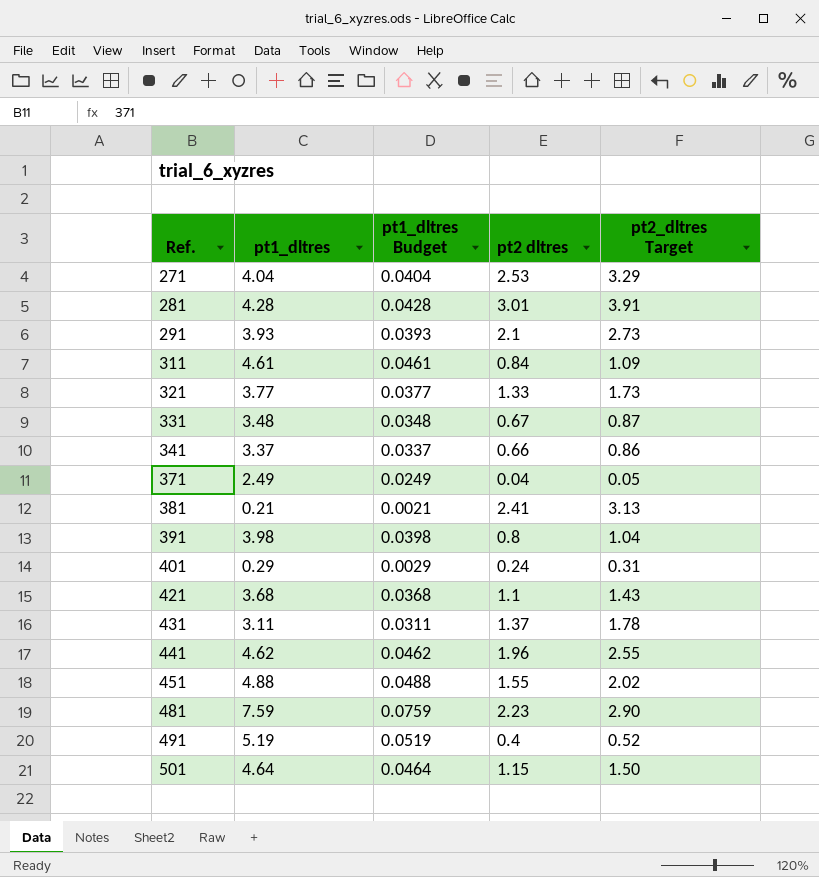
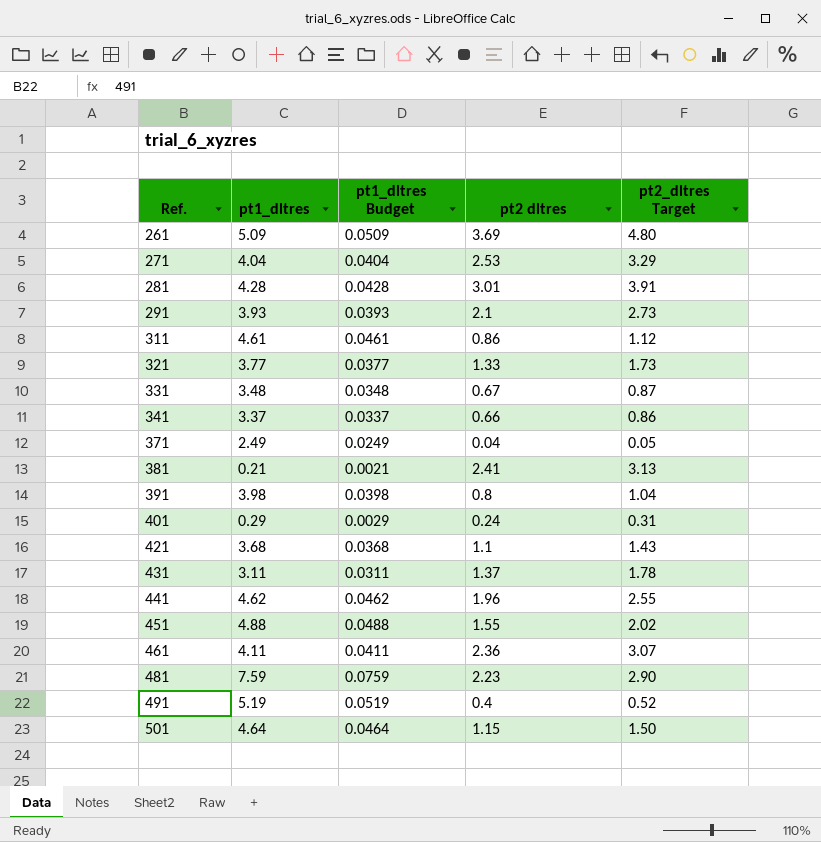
row 261: none -> 5.09 | 0.0509 | 3.69 | 4.80
311 | pt2 dltres: 0.84 -> 0.86
311 | pt2_dltres Target: 1.09 -> 1.12
row 461: none -> 4.11 | 0.0411 | 2.36 | 3.07

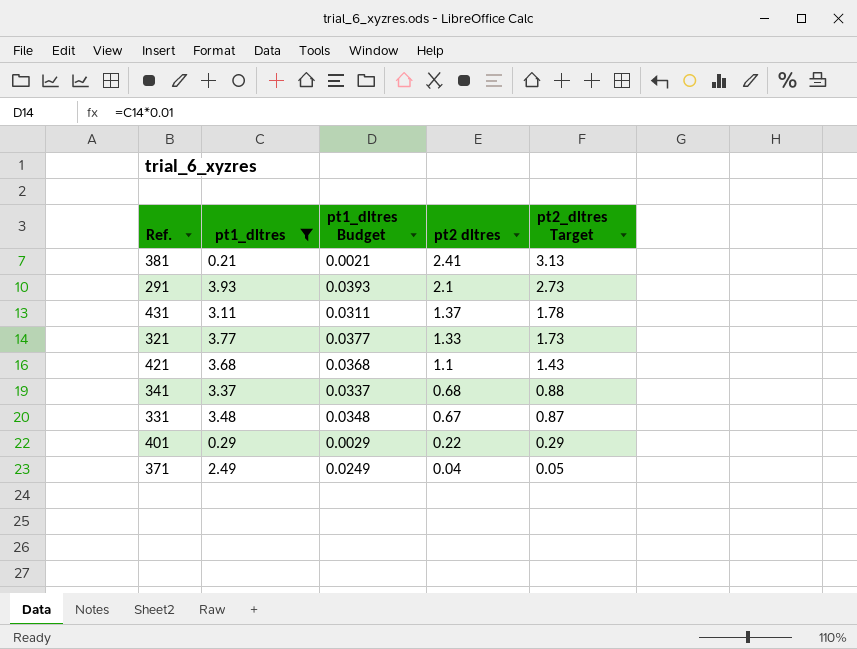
filter: none -> pt1_dltres <= 3.93
row order: Ref. ascending -> pt2 dltres descending
341 | pt2 dltres: 0.66 -> 0.68
341 | pt2_dltres Target: 0.86 -> 0.88
401 | pt2 dltres: 0.24 -> 0.22
401 | pt2_dltres Target: 0.31 -> 0.29

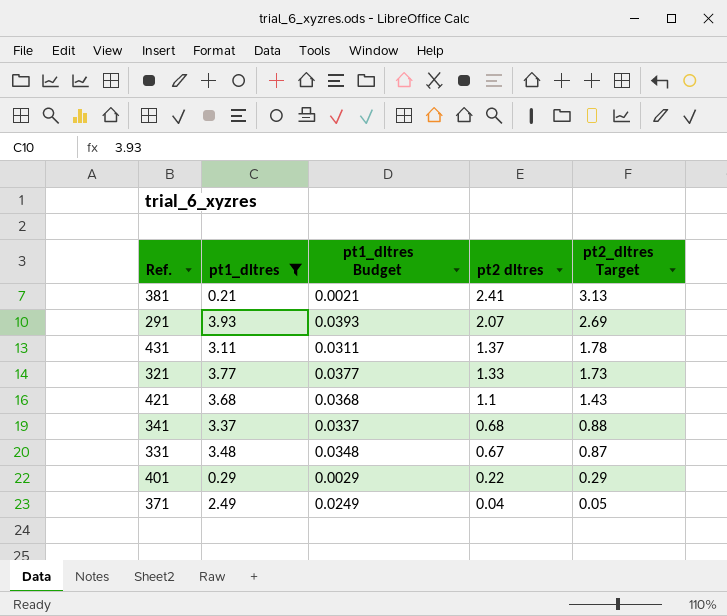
291 | pt2 dltres: 2.1 -> 2.07
291 | pt2_dltres Target: 2.73 -> 2.69

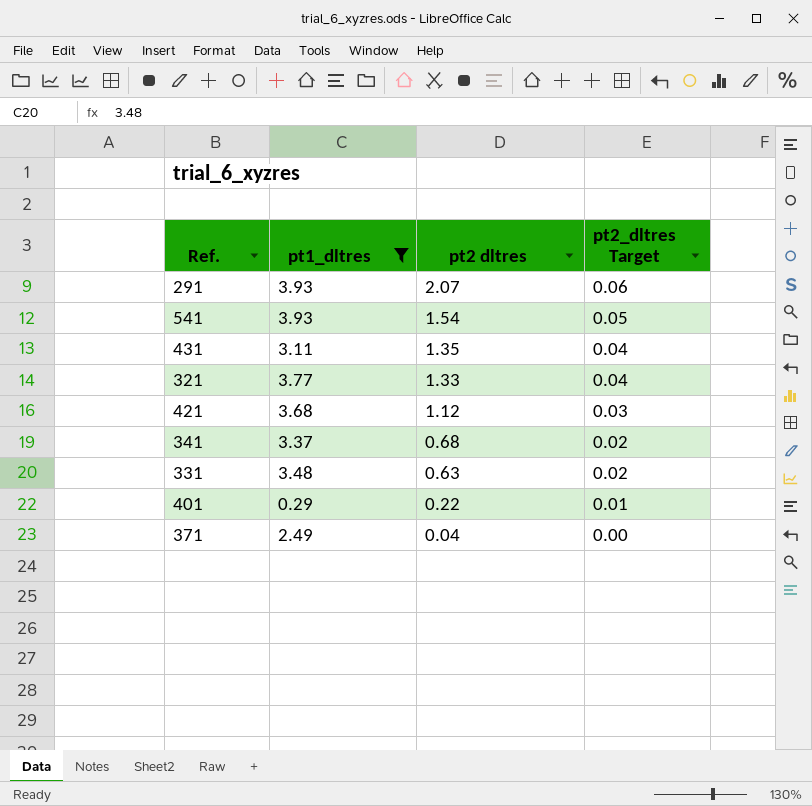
column pt1_dltres Budget | formula: [pt1_dltres] * 0.01 -> none
column pt2_dltres Target | formula: [pt2 dltres] * 1.3 -> [pt2 dltres] * 0.03
row 381: 0.21 | 0.0021 | 2.41 | 3.13 -> none
row 541: none -> 3.93 | 1.54 | 0.05
431 | pt2 dltres: 1.37 -> 1.35
421 | pt2 dltres: 1.1 -> 1.12
331 | pt2 dltres: 0.67 -> 0.63

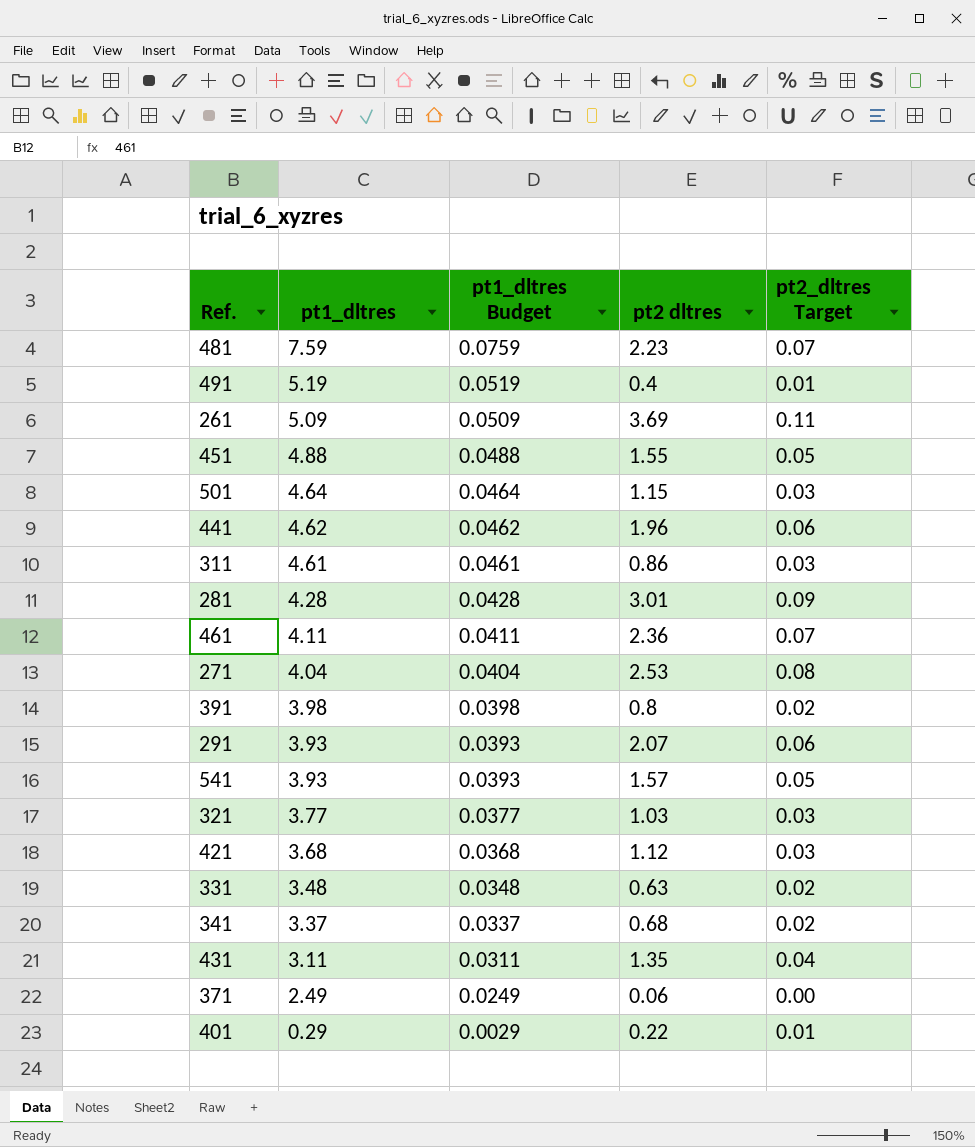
filter: pt1_dltres <= 3.93 -> none
row order: pt2 dltres descending -> pt1_dltres descending
column pt1_dltres Budget | formula: none -> [pt1_dltres] * 0.01
541 | pt2 dltres: 1.54 -> 1.57
321 | pt2 dltres: 1.33 -> 1.03
321 | pt2_dltres Target: 0.04 -> 0.03
371 | pt2 dltres: 0.04 -> 0.06

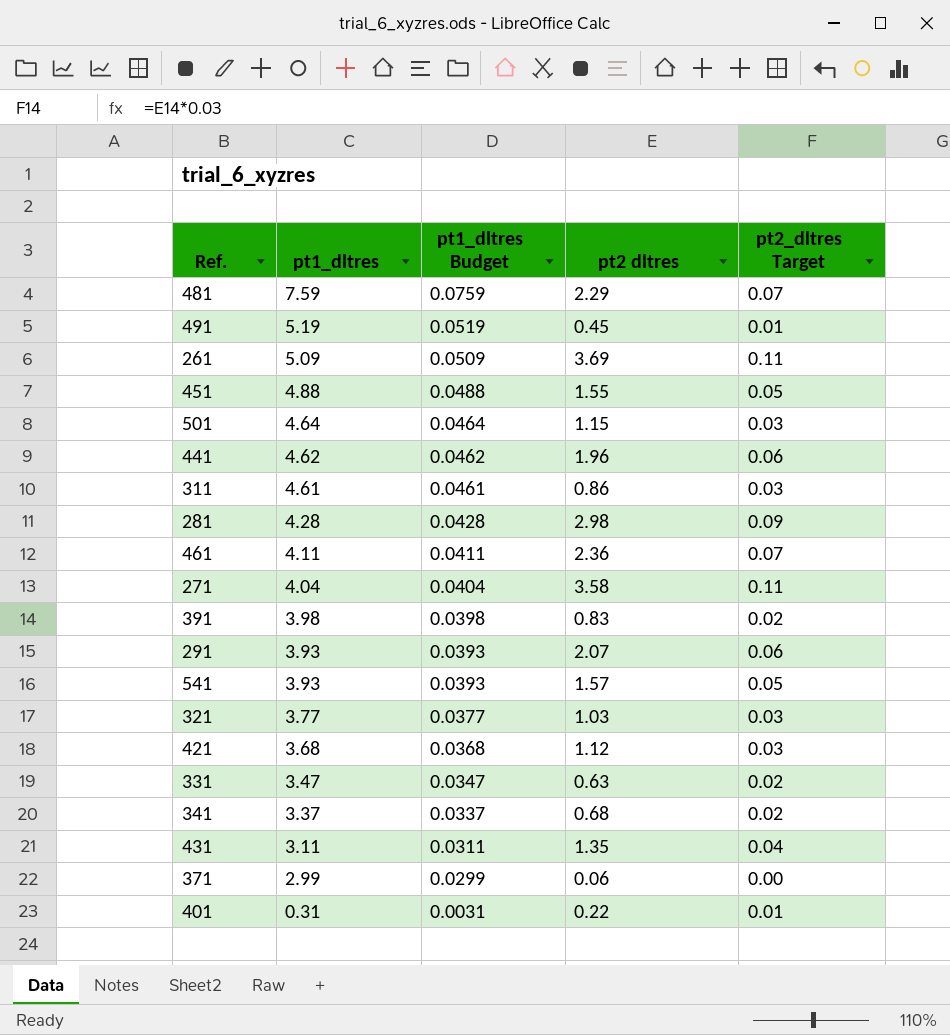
481 | pt2 dltres: 2.23 -> 2.29
491 | pt2 dltres: 0.4 -> 0.45
281 | pt2 dltres: 3.01 -> 2.98
271 | pt2 dltres: 2.53 -> 3.58
271 | pt2_dltres Target: 0.08 -> 0.11
391 | pt2 dltres: 0.8 -> 0.83
331 | pt1_dltres: 3.48 -> 3.47
331 | pt1_dltres Budget: 0.0348 -> 0.0347
371 | pt1_dltres: 2.49 -> 2.99
371 | pt1_dltres Budget: 0.0249 -> 0.0299
401 | pt1_dltres: 0.29 -> 0.31
401 | pt1_dltres Budget: 0.0029 -> 0.0031

